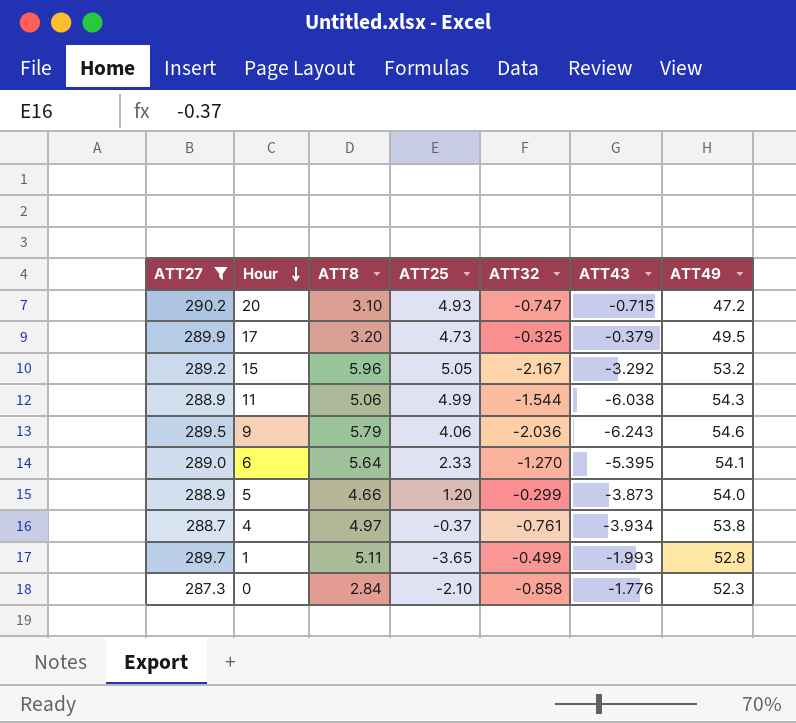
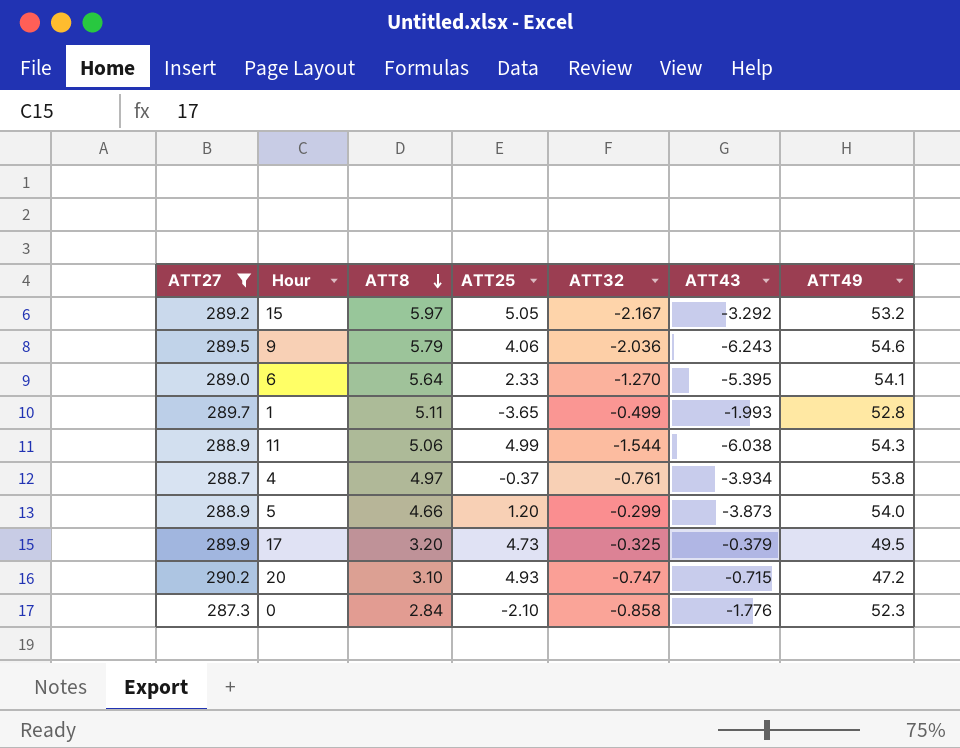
row order: Hour descending -> ATT8 descending
15 | ATT8: 5.96 -> 5.97

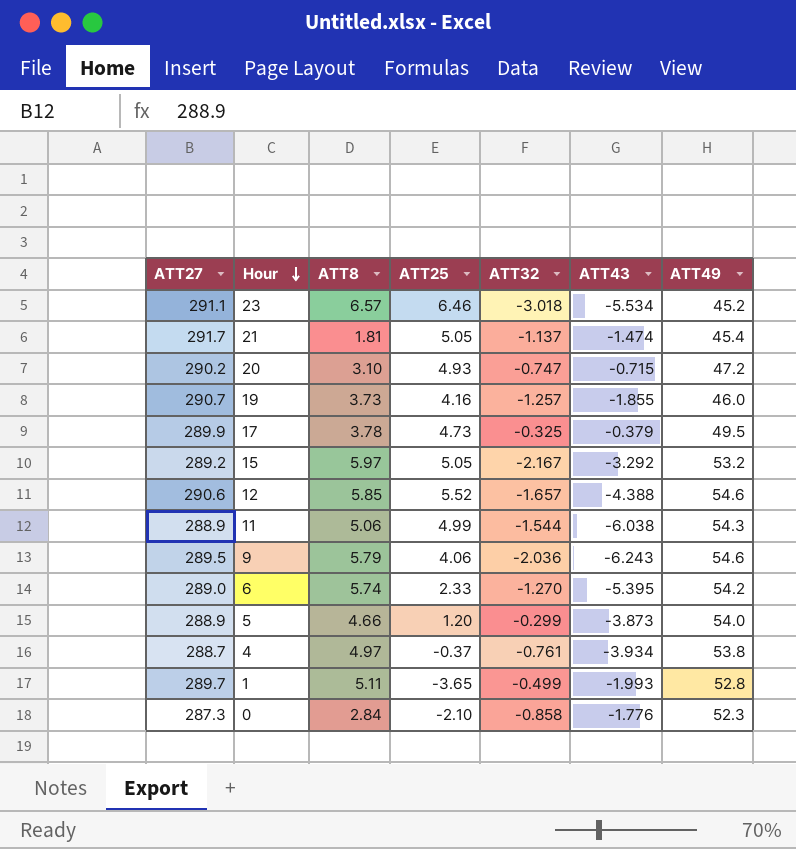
filter: ATT27 <= 290.2 -> none
row order: ATT8 descending -> Hour descending
17 | ATT8: 3.20 -> 3.78
6 | ATT8: 5.64 -> 5.74
6 | ATT49: 54.1 -> 54.2

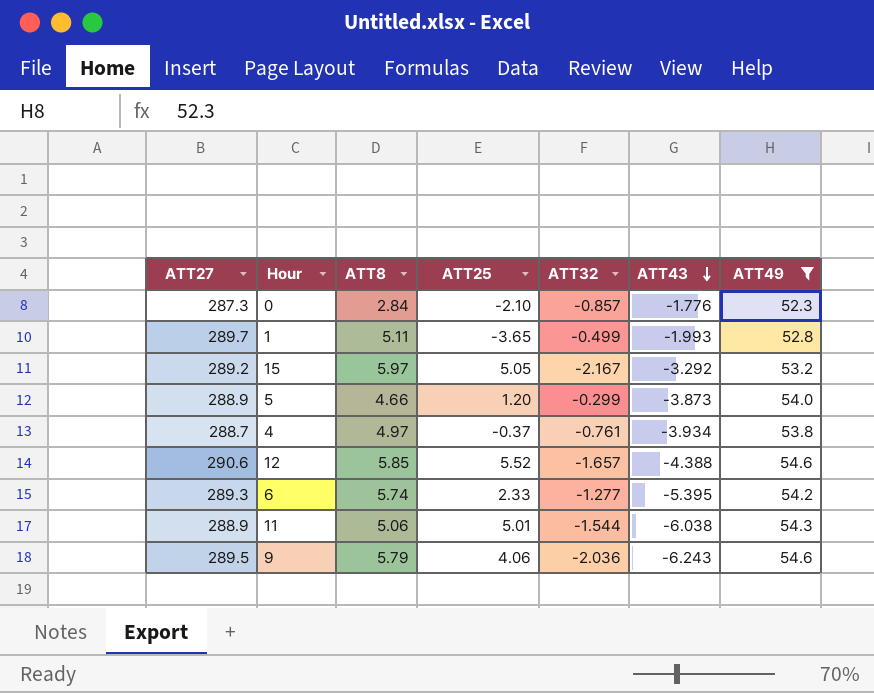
filter: none -> ATT49 >= 52.3
row order: Hour descending -> ATT43 descending
0 | ATT32: -0.858 -> -0.857
6 | ATT27: 289.0 -> 289.3
6 | ATT32: -1.270 -> -1.277
11 | ATT25: 4.99 -> 5.01

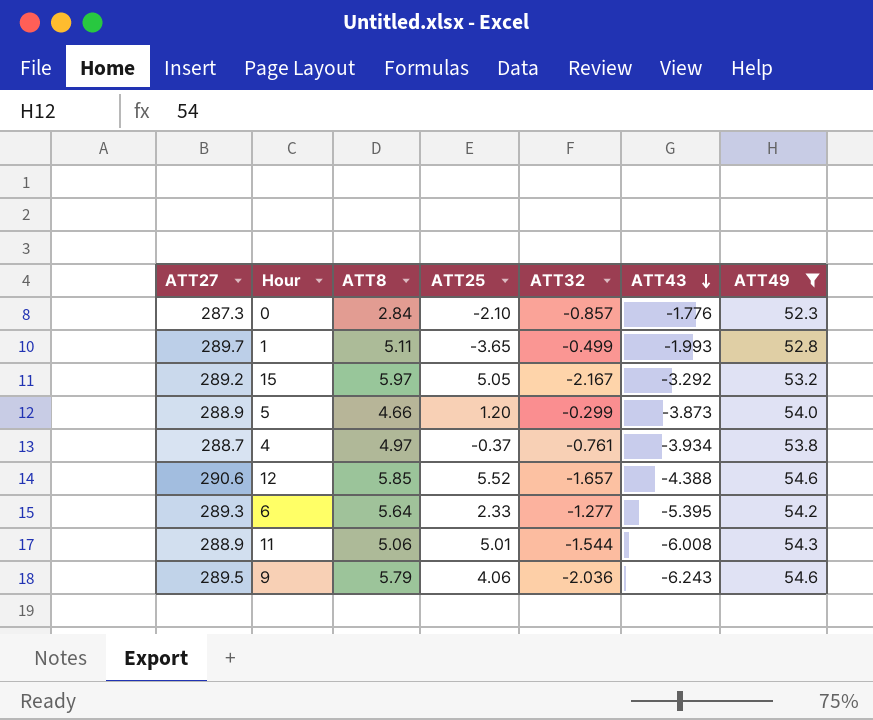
6 | ATT8: 5.74 -> 5.64
11 | ATT43: -6.038 -> -6.008

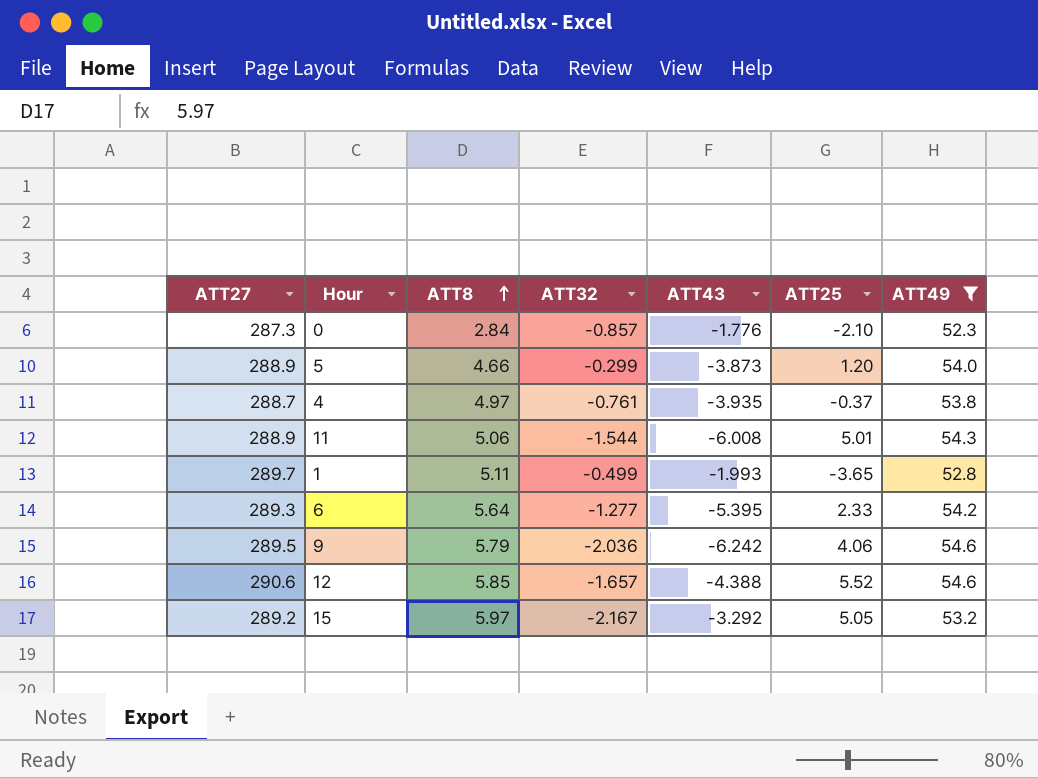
row order: ATT43 descending -> ATT8 ascending
column ATT25 | position: 4 -> 6
4 | ATT43: -3.934 -> -3.935
9 | ATT43: -6.243 -> -6.242

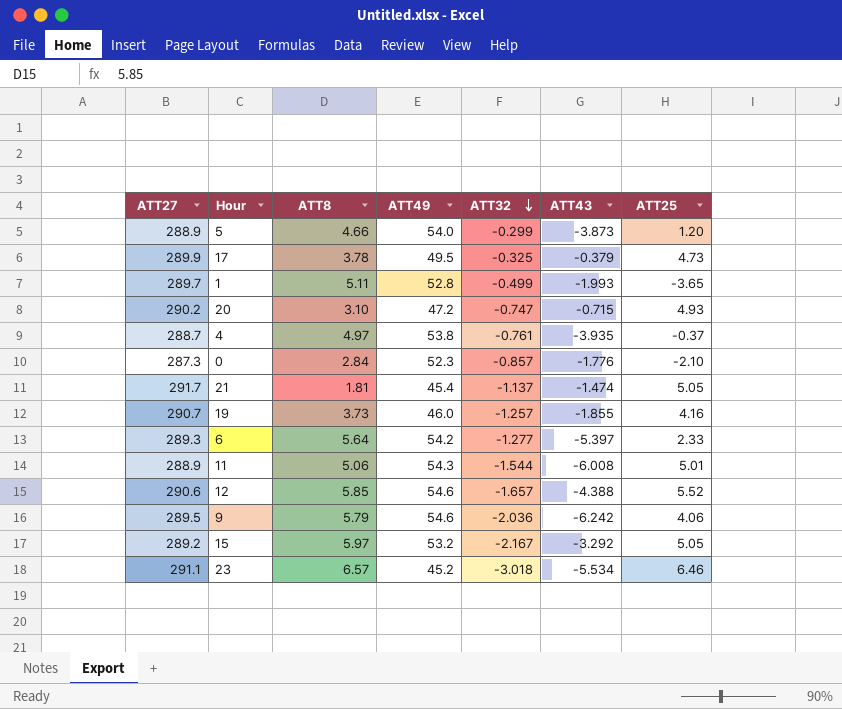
filter: ATT49 >= 52.3 -> none
row order: ATT8 ascending -> ATT32 descending
column ATT49 | position: 7 -> 4
6 | ATT43: -5.395 -> -5.397

